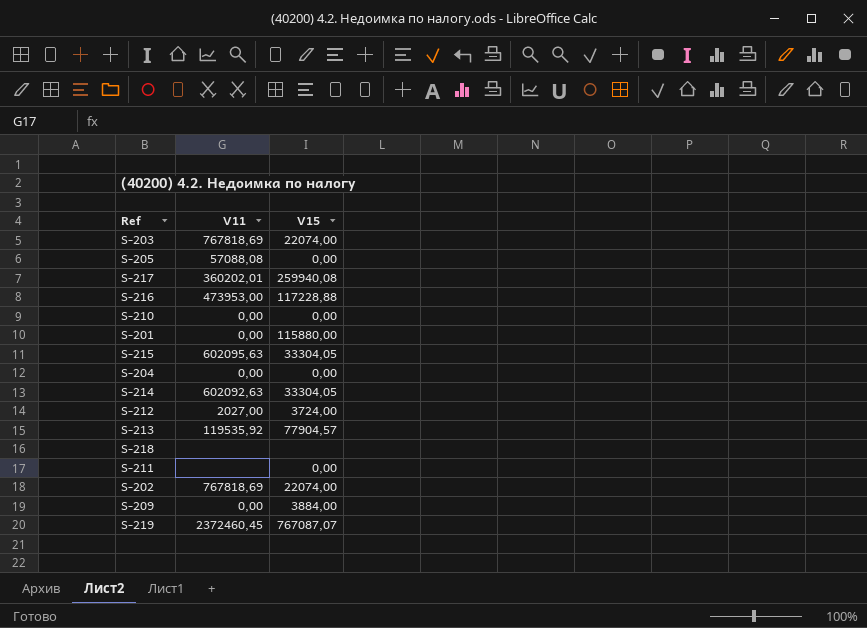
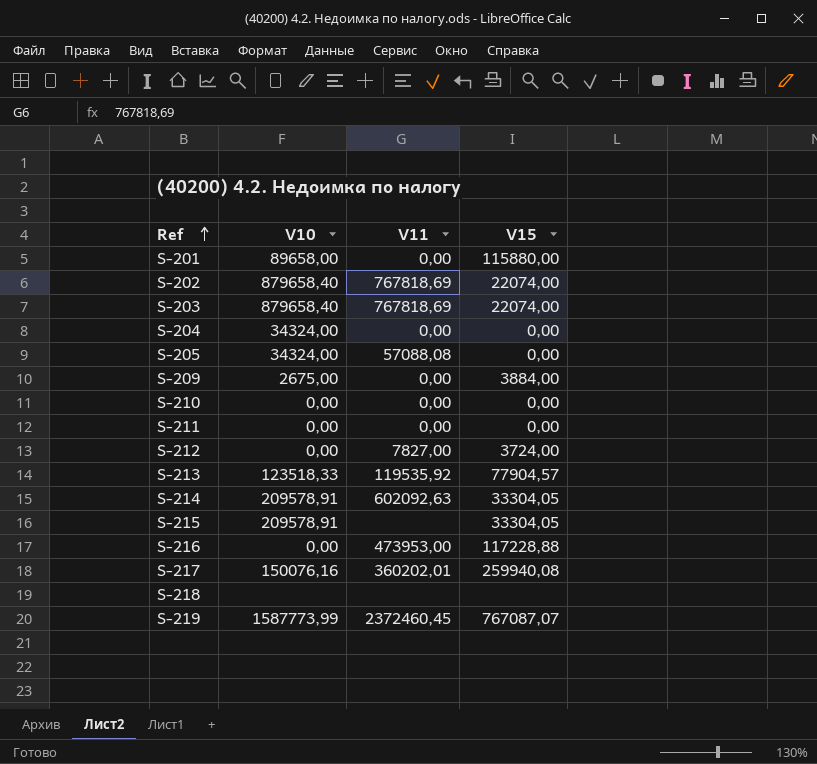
row order: none -> Ref ascending
column V10 | position: none -> 2
S-211 | V11: none -> 0,00
S-212 | V11: 2027,00 -> 7827,00
S-215 | V11: 602095,63 -> none

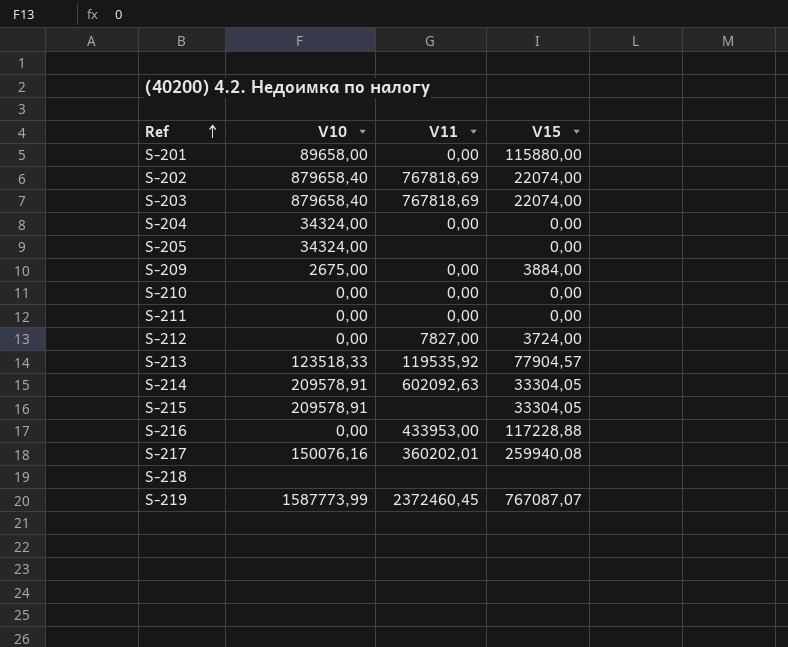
S-205 | V11: 57088,08 -> none
S-216 | V11: 473953,00 -> 433953,00

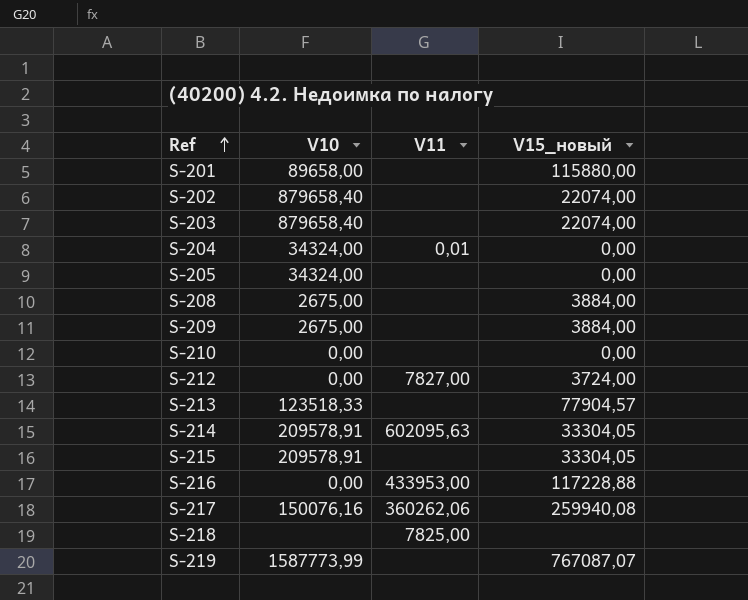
column name: V15 -> V15_новый
row S-211: 0,00 | 0,00 | 0,00 -> none
S-201 | V11: 0,00 -> none
S-202 | V11: 767818,69 -> none
S-203 | V11: 767818,69 -> none
S-204 | V11: 0,00 -> 0,01
row S-208: none -> 2675,00 | none | 3884,00
S-209 | V11: 0,00 -> none
S-210 | V11: 0,00 -> none
S-213 | V11: 119535,92 -> none
S-214 | V11: 602092,63 -> 602095,63
S-217 | V11: 360202,01 -> 360262,06
S-218 | V11: none -> 7825,00
S-219 | V11: 2372460,45 -> none

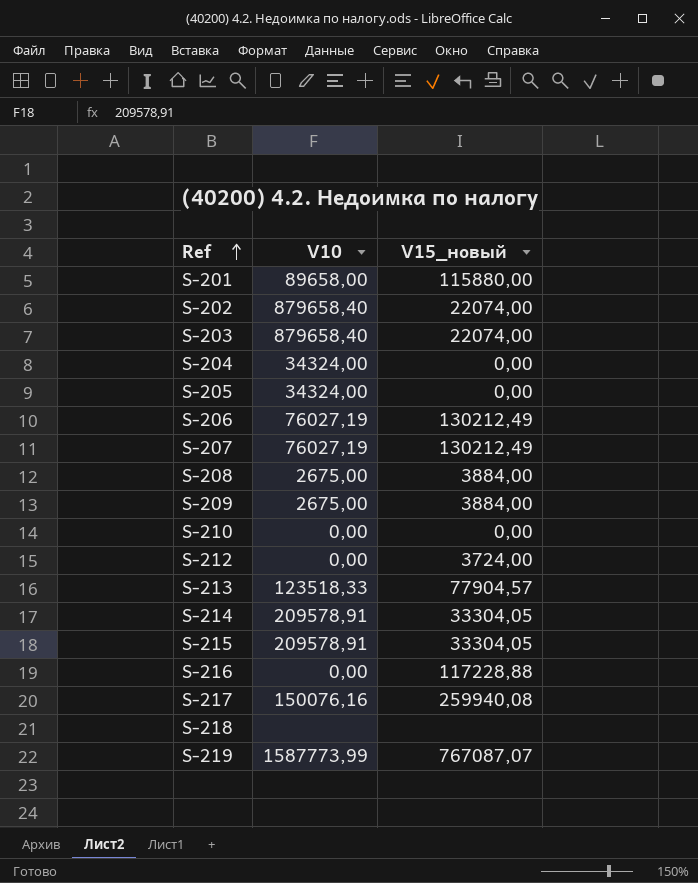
column V11 | position: 3 -> none
row S-206: none -> 76027,19 | 130212,49
row S-207: none -> 76027,19 | 130212,49

